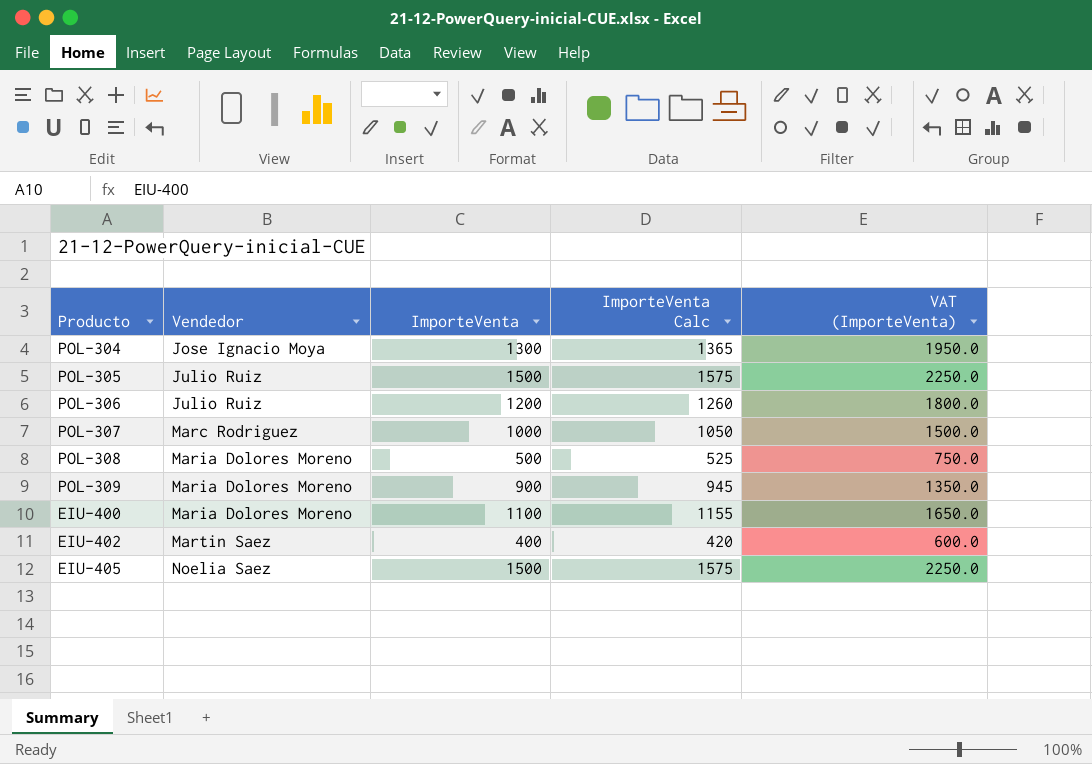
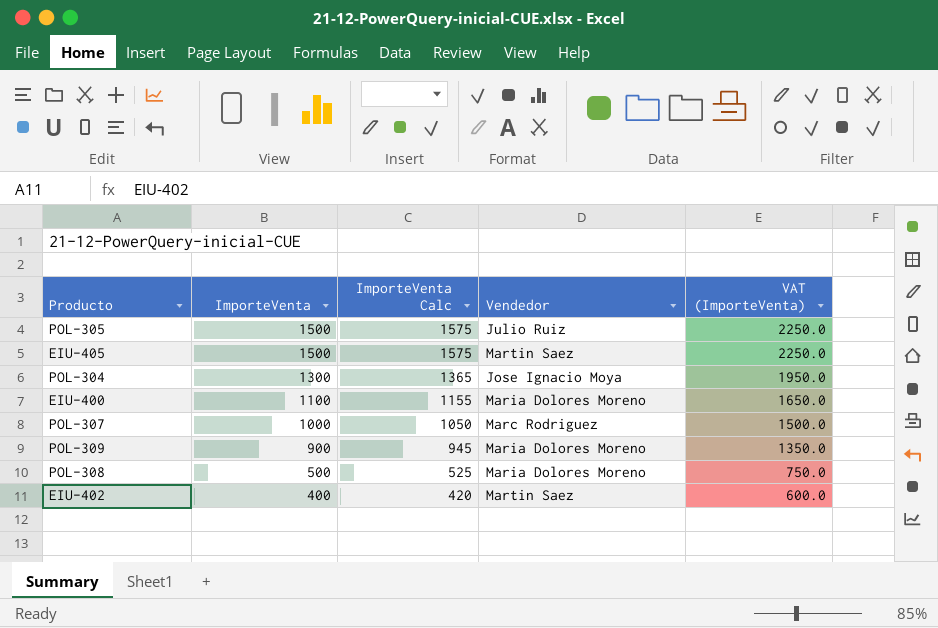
row order: Vendedor ascending -> ImporteVenta descending
column Vendedor | position: 2 -> 4
row POL-306: Julio Ruiz | 1200 | 1260 | 1800.0 -> none
EIU-405 | Vendedor: Noelia Saez -> Martin Saez

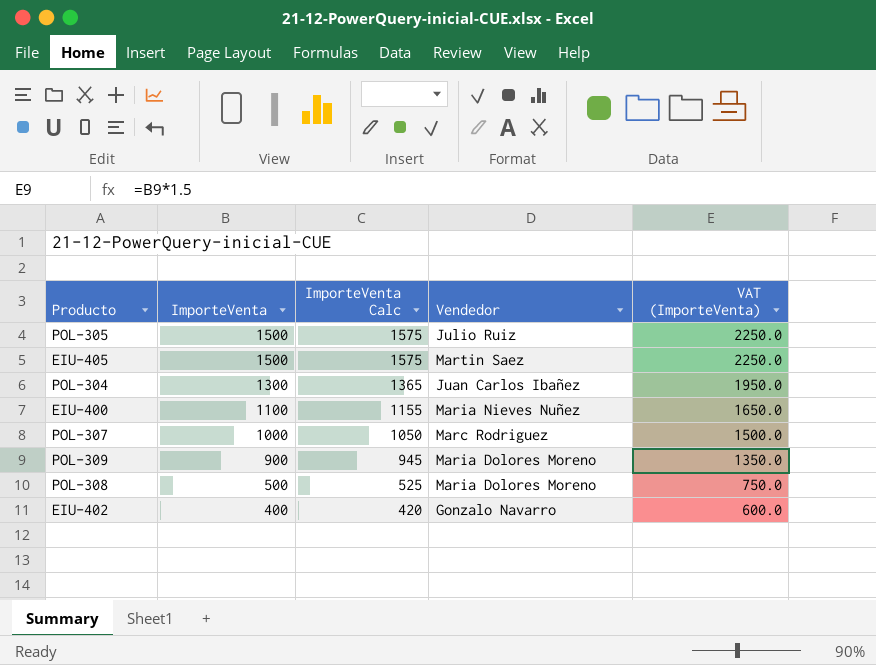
POL-304 | Vendedor: Jose Ignacio Moya -> Juan Carlos Ibañez
EIU-400 | Vendedor: Maria Dolores Moreno -> Maria Nieves Nuñez
EIU-402 | Vendedor: Martin Saez -> Gonzalo Navarro

